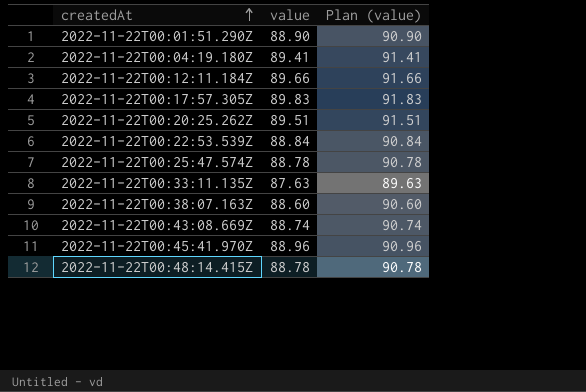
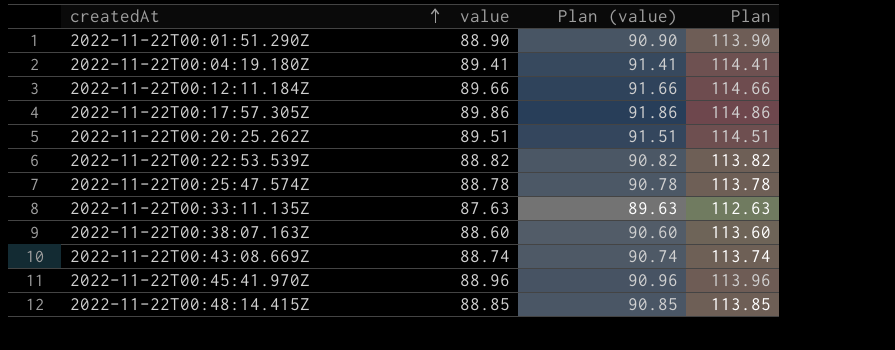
column Plan | formula: none -> [value] + 25
2022-11-22T00:17:57.305Z | value: 89.83 -> 89.86
2022-11-22T00:17:57.305Z | Plan (value): 91.83 -> 91.86
2022-11-22T00:22:53.539Z | value: 88.84 -> 88.82
2022-11-22T00:22:53.539Z | Plan (value): 90.84 -> 90.82
2022-11-22T00:48:14.415Z | value: 88.78 -> 88.85
2022-11-22T00:48:14.415Z | Plan (value): 90.78 -> 90.85

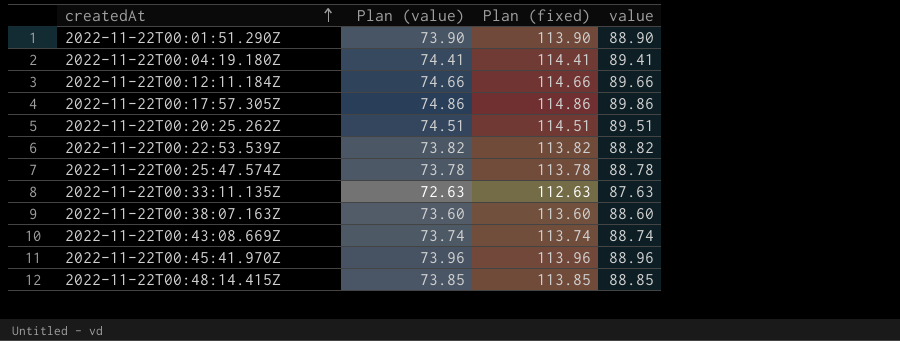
column Plan (value) | formula: [value] + 2 -> [value] - 15
column name: Plan -> Plan (fixed)
column value | position: 2 -> 4

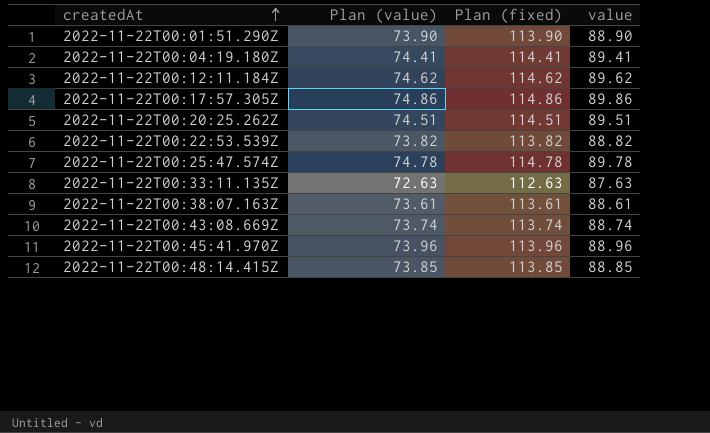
2022-11-22T00:12:11.184Z | Plan (value): 74.66 -> 74.62
2022-11-22T00:12:11.184Z | Plan (fixed): 114.66 -> 114.62
2022-11-22T00:12:11.184Z | value: 89.66 -> 89.62
2022-11-22T00:25:47.574Z | Plan (value): 73.78 -> 74.78
2022-11-22T00:25:47.574Z | Plan (fixed): 113.78 -> 114.78
2022-11-22T00:25:47.574Z | value: 88.78 -> 89.78
2022-11-22T00:38:07.163Z | Plan (value): 73.60 -> 73.61
2022-11-22T00:38:07.163Z | Plan (fixed): 113.60 -> 113.61
2022-11-22T00:38:07.163Z | value: 88.60 -> 88.61

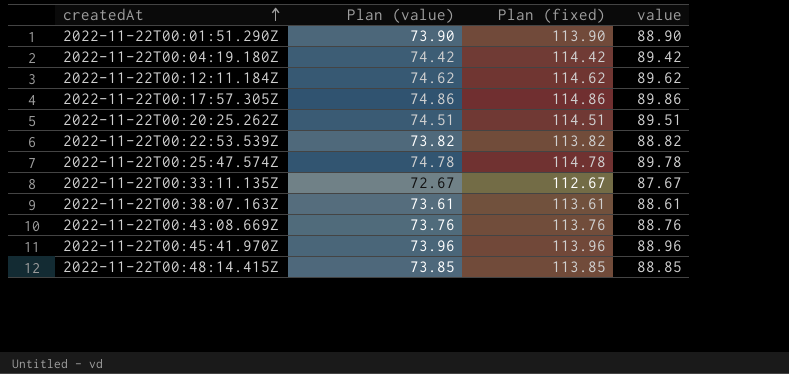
2022-11-22T00:04:19.180Z | Plan (value): 74.41 -> 74.42
2022-11-22T00:04:19.180Z | Plan (fixed): 114.41 -> 114.42
2022-11-22T00:04:19.180Z | value: 89.41 -> 89.42
2022-11-22T00:33:11.135Z | Plan (value): 72.63 -> 72.67
2022-11-22T00:33:11.135Z | Plan (fixed): 112.63 -> 112.67
2022-11-22T00:33:11.135Z | value: 87.63 -> 87.67
2022-11-22T00:43:08.669Z | Plan (value): 73.74 -> 73.76
2022-11-22T00:43:08.669Z | Plan (fixed): 113.74 -> 113.76
2022-11-22T00:43:08.669Z | value: 88.74 -> 88.76

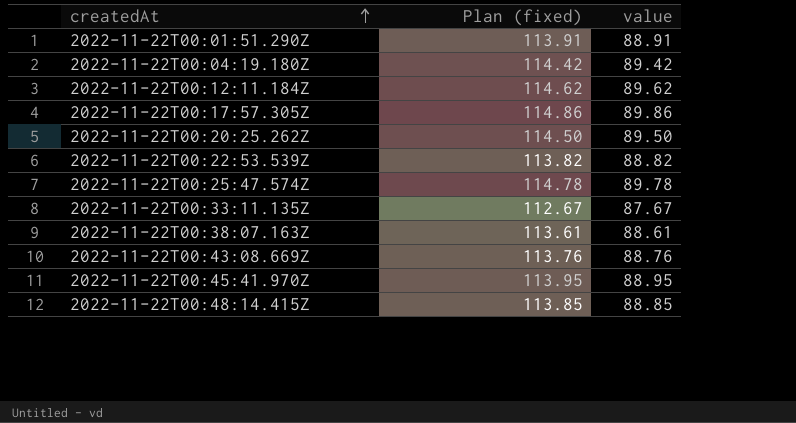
column Plan (value) | formula: [value] - 15 -> none
2022-11-22T00:01:51.290Z | Plan (fixed): 113.90 -> 113.91
2022-11-22T00:01:51.290Z | value: 88.90 -> 88.91
2022-11-22T00:20:25.262Z | Plan (fixed): 114.51 -> 114.50
2022-11-22T00:20:25.262Z | value: 89.51 -> 89.50
2022-11-22T00:45:41.970Z | Plan (fixed): 113.96 -> 113.95
2022-11-22T00:45:41.970Z | value: 88.96 -> 88.95

